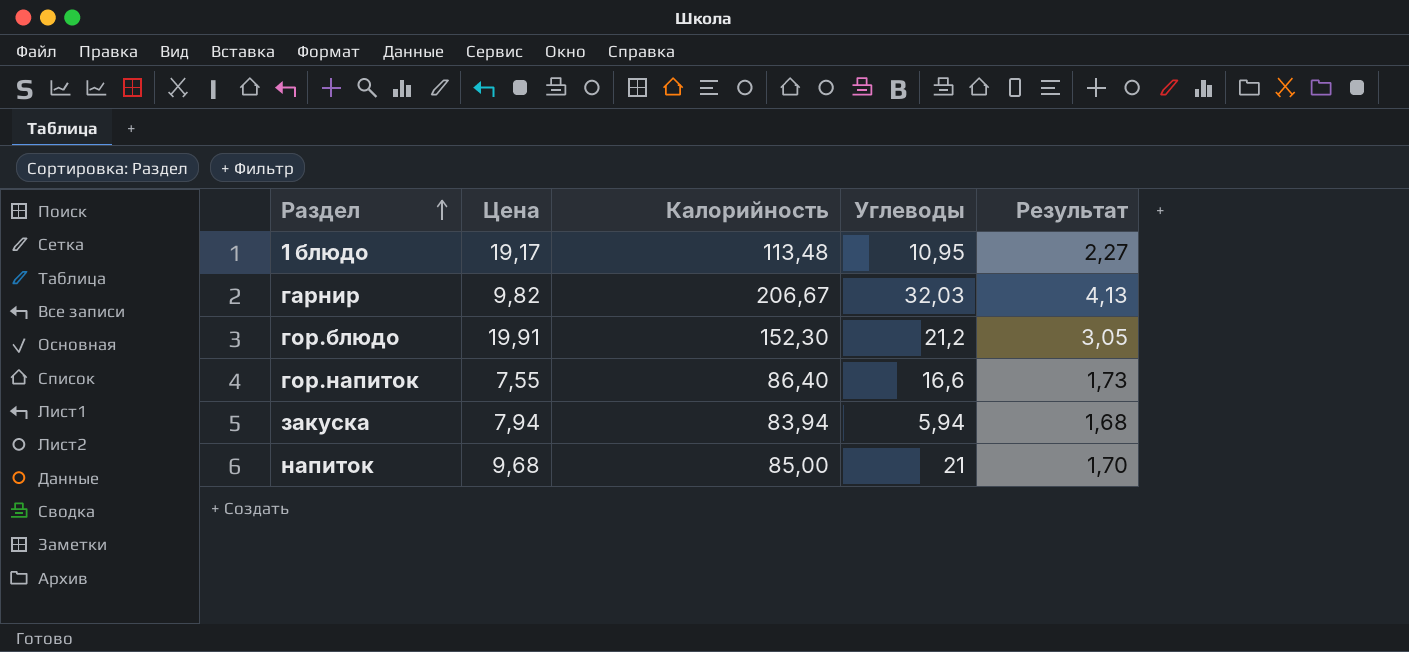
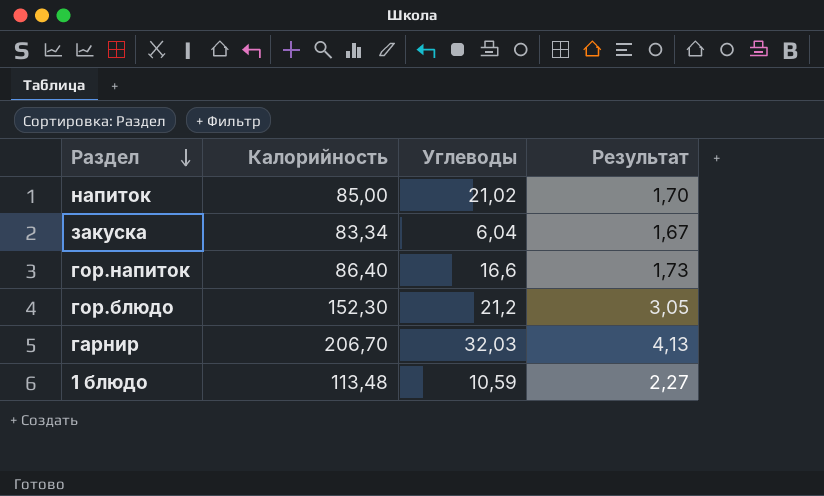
row order: Раздел ascending -> Раздел descending
column Цена | position: 2 -> none
напиток | Углеводы: 21 -> 21,02
закуска | Калорийность: 83,94 -> 83,34
закуска | Углеводы: 5,94 -> 6,04
закуска | Результат: 1,68 -> 1,67
гарнир | Калорийность: 206,67 -> 206,70
1 блюдо | Углеводы: 10,95 -> 10,59

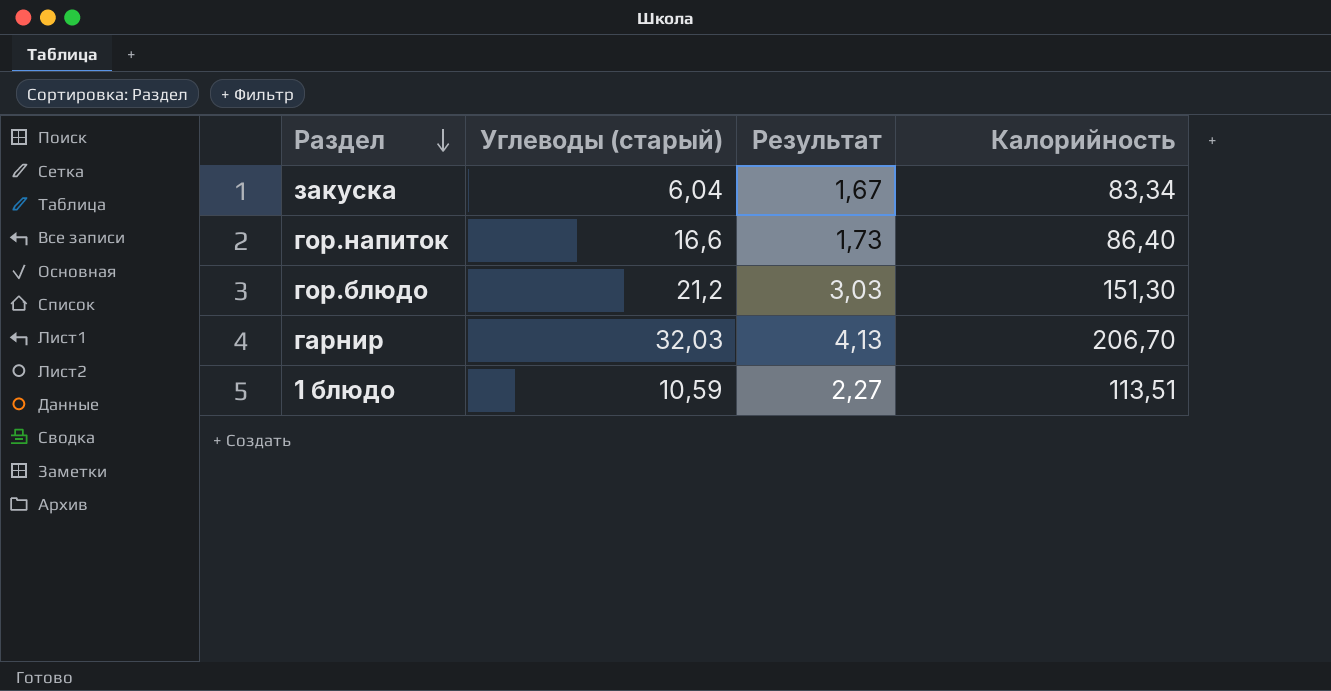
column name: Углеводы -> Углеводы (старый)
column Калорийность | position: 2 -> 4
row напиток: 85,00 | 21,02 | 1,70 -> none
гор.блюдо | Результат: 3,05 -> 3,03
гор.блюдо | Калорийность: 152,30 -> 151,30
1 блюдо | Калорийность: 113,48 -> 113,51

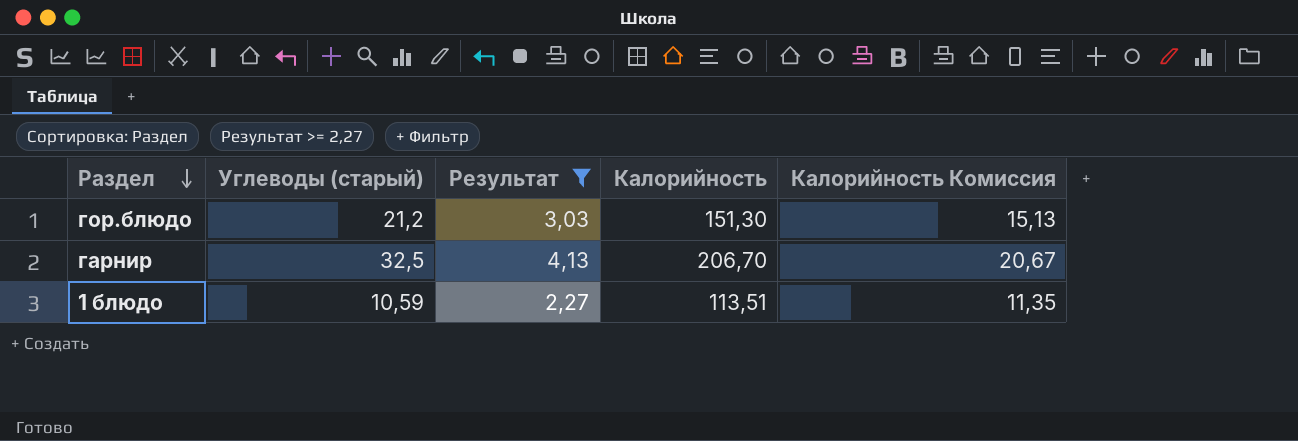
filter: none -> Результат >= 2,27
column Калорийность Комиссия | formula: none -> [Калорийность] * 0,1
гарнир | Углеводы (старый): 32,03 -> 32,5

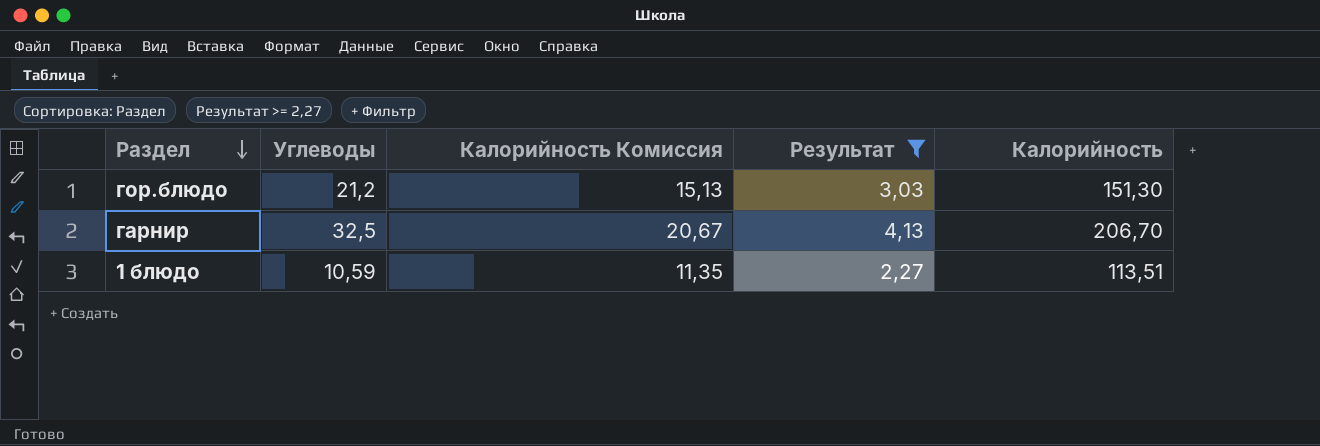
column name: Углеводы (старый) -> Углеводы
column Калорийность Комиссия | position: 5 -> 3

